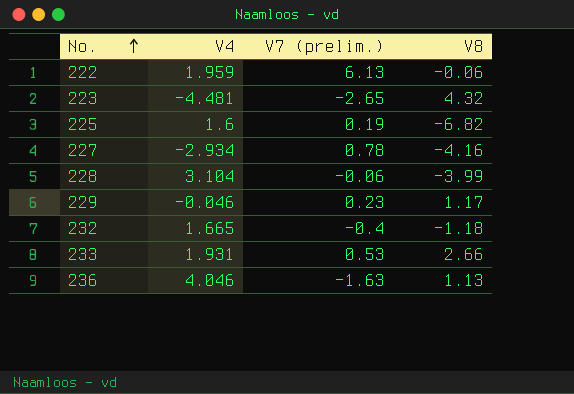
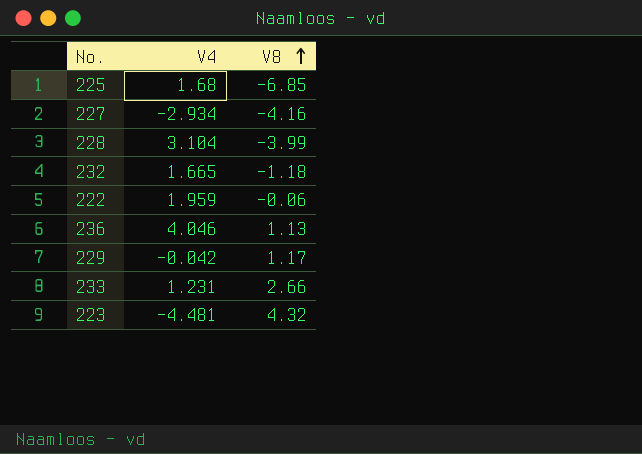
row order: No. ascending -> V8 ascending
column V7 (prelim.) | position: 3 -> none
225 | V4: 1.6 -> 1.68
225 | V8: -6.82 -> -6.85
229 | V4: -0.046 -> -0.042
233 | V4: 1.931 -> 1.231

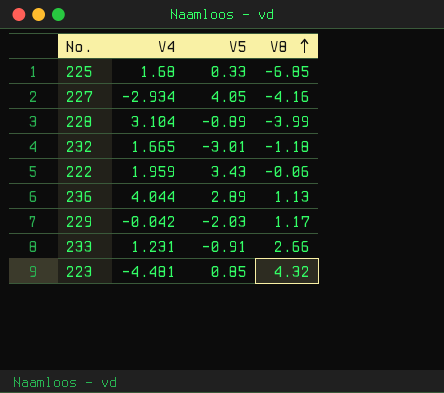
column V5 | position: none -> 3
236 | V4: 4.046 -> 4.044

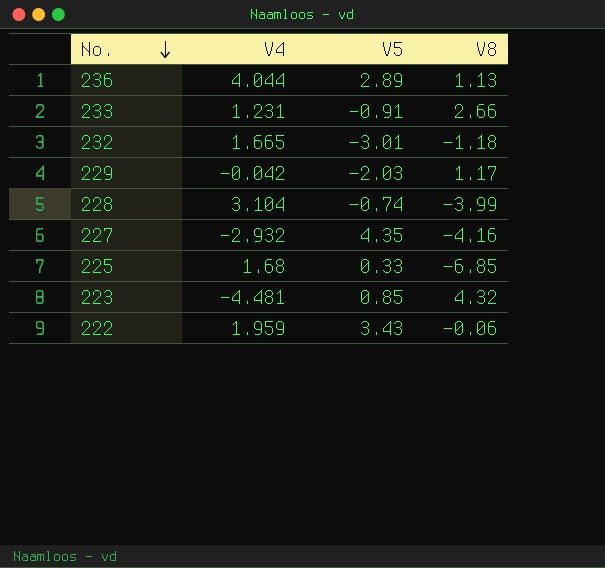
row order: V8 ascending -> No. descending
228 | V5: -0.89 -> -0.74
227 | V4: -2.934 -> -2.932
227 | V5: 4.05 -> 4.35

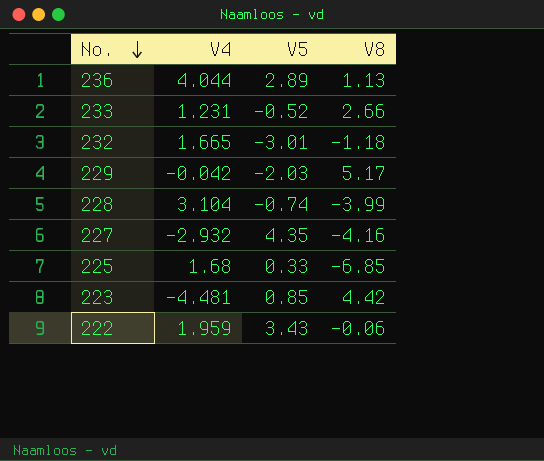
233 | V5: -0.91 -> -0.52
229 | V8: 1.17 -> 5.17
223 | V8: 4.32 -> 4.42

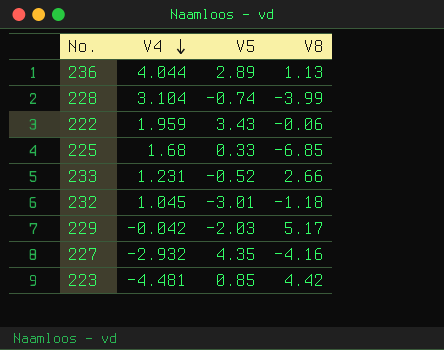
row order: No. descending -> V4 descending
232 | V4: 1.665 -> 1.045

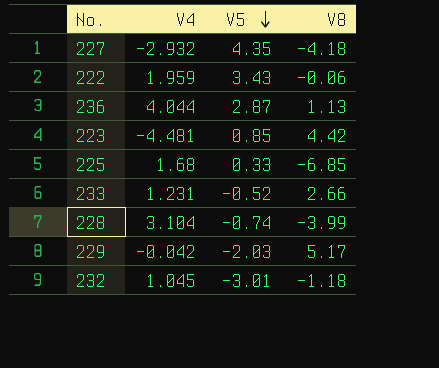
row order: V4 descending -> V5 descending
227 | V8: -4.16 -> -4.18
236 | V5: 2.89 -> 2.87

